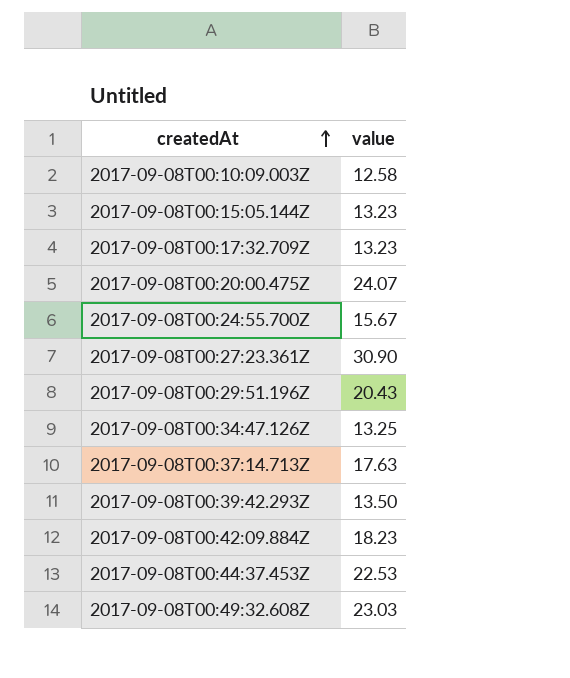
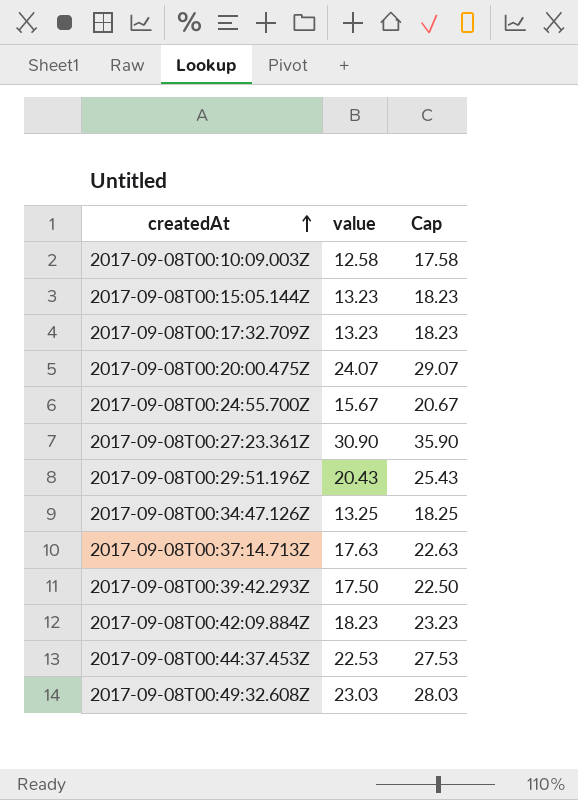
column Cap | formula: none -> [value] + 5
2017-09-08T00:39:42.293Z | value: 13.50 -> 17.50

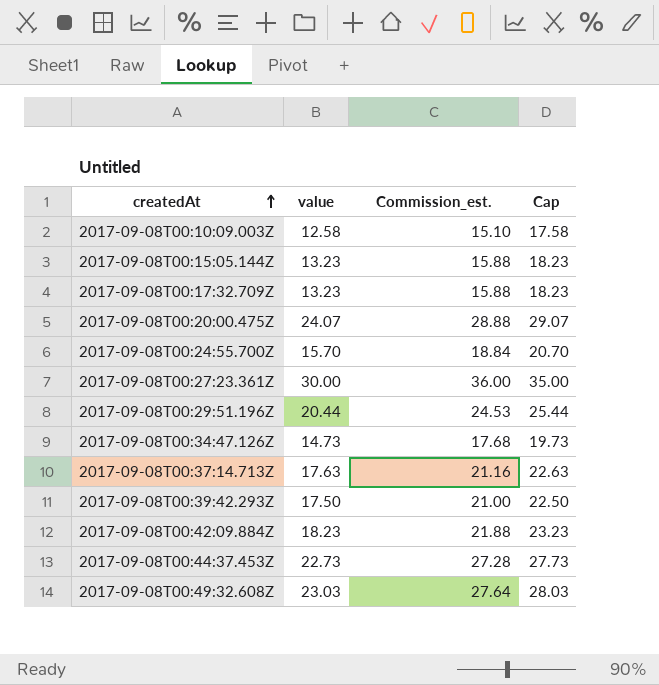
column Commission_est. | formula: none -> [value] * 1.2
2017-09-08T00:24:55.700Z | value: 15.67 -> 15.70
2017-09-08T00:24:55.700Z | Cap: 20.67 -> 20.70
2017-09-08T00:27:23.361Z | value: 30.90 -> 30.00
2017-09-08T00:27:23.361Z | Cap: 35.90 -> 35.00
2017-09-08T00:29:51.196Z | value: 20.43 -> 20.44
2017-09-08T00:29:51.196Z | Cap: 25.43 -> 25.44
2017-09-08T00:34:47.126Z | value: 13.25 -> 14.73
2017-09-08T00:34:47.126Z | Cap: 18.25 -> 19.73
2017-09-08T00:44:37.453Z | value: 22.53 -> 22.73
2017-09-08T00:44:37.453Z | Cap: 27.53 -> 27.73

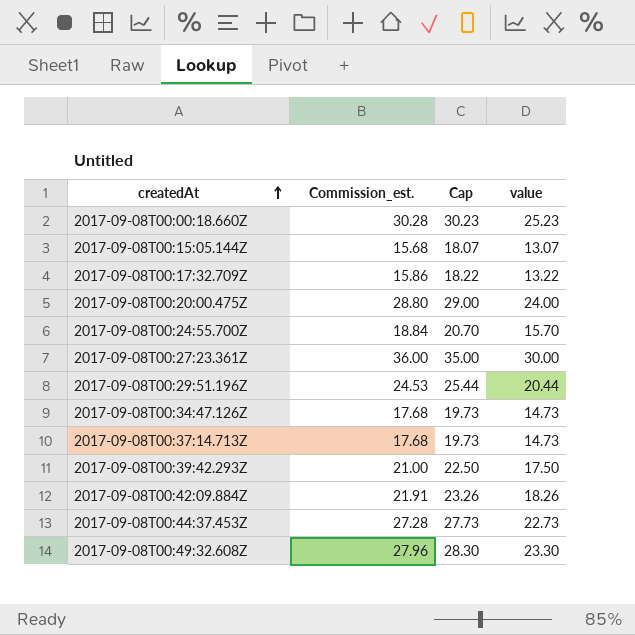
column value | position: 2 -> 4
row 2017-09-08T00:10:09.003Z: 12.58 | 15.10 | 17.58 -> none
row 2017-09-08T00:00:18.660Z: none -> 30.28 | 30.23 | 25.23
2017-09-08T00:15:05.144Z | Commission_est.: 15.88 -> 15.68
2017-09-08T00:15:05.144Z | Cap: 18.23 -> 18.07
2017-09-08T00:15:05.144Z | value: 13.23 -> 13.07
2017-09-08T00:17:32.709Z | Commission_est.: 15.88 -> 15.86
2017-09-08T00:17:32.709Z | Cap: 18.23 -> 18.22
2017-09-08T00:17:32.709Z | value: 13.23 -> 13.22
2017-09-08T00:20:00.475Z | Commission_est.: 28.88 -> 28.80
2017-09-08T00:20:00.475Z | Cap: 29.07 -> 29.00
2017-09-08T00:20:00.475Z | value: 24.07 -> 24.00
2017-09-08T00:37:14.713Z | Commission_est.: 21.16 -> 17.68
2017-09-08T00:37:14.713Z | Cap: 22.63 -> 19.73
2017-09-08T00:37:14.713Z | value: 17.63 -> 14.73
2017-09-08T00:42:09.884Z | Commission_est.: 21.88 -> 21.91
2017-09-08T00:42:09.884Z | Cap: 23.23 -> 23.26
2017-09-08T00:42:09.884Z | value: 18.23 -> 18.26
2017-09-08T00:49:32.608Z | Commission_est.: 27.64 -> 27.96
2017-09-08T00:49:32.608Z | Cap: 28.03 -> 28.30
2017-09-08T00:49:32.608Z | value: 23.03 -> 23.30

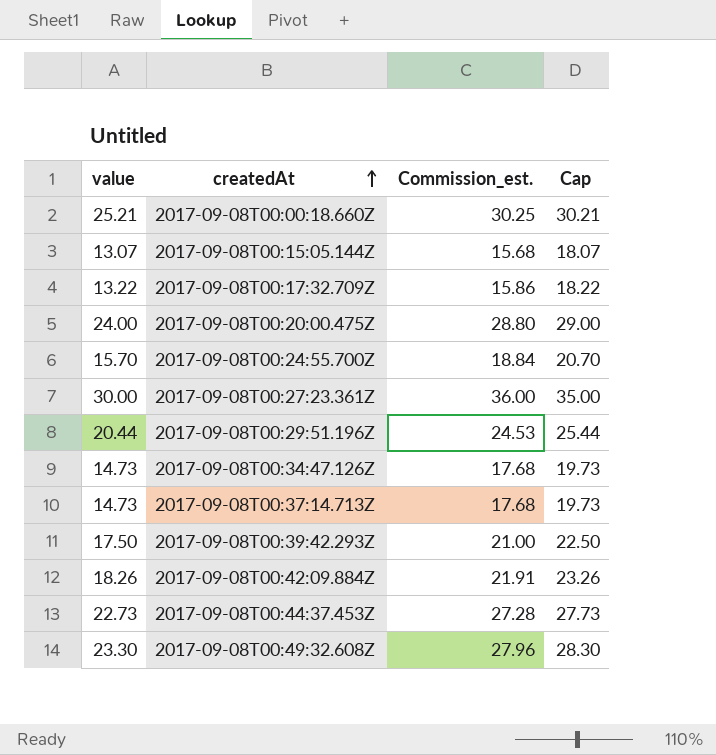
column value | position: 4 -> 1
2017-09-08T00:00:18.660Z | value: 25.23 -> 25.21
2017-09-08T00:00:18.660Z | Commission_est.: 30.28 -> 30.25
2017-09-08T00:00:18.660Z | Cap: 30.23 -> 30.21

